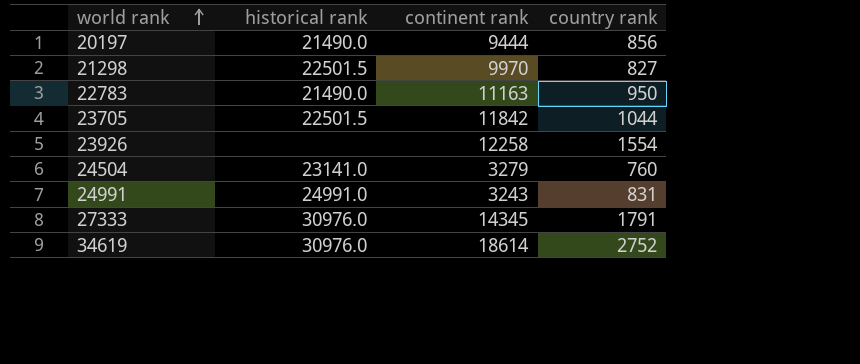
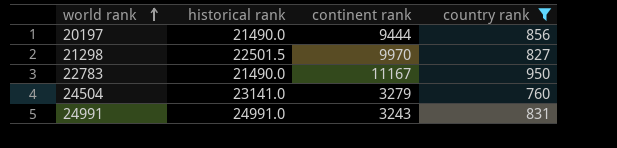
filter: none -> country rank <= 950
22783 | continent rank: 11163 -> 11167

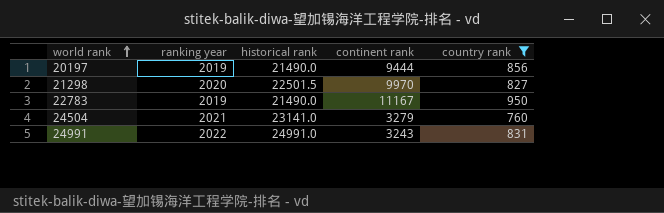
column ranking year | position: none -> 2

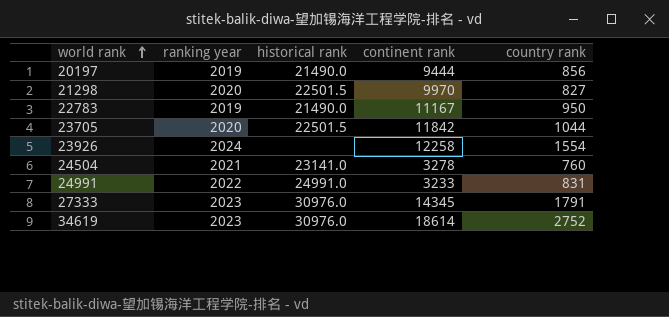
filter: country rank <= 950 -> none
24504 | continent rank: 3279 -> 3278
24991 | continent rank: 3243 -> 3233

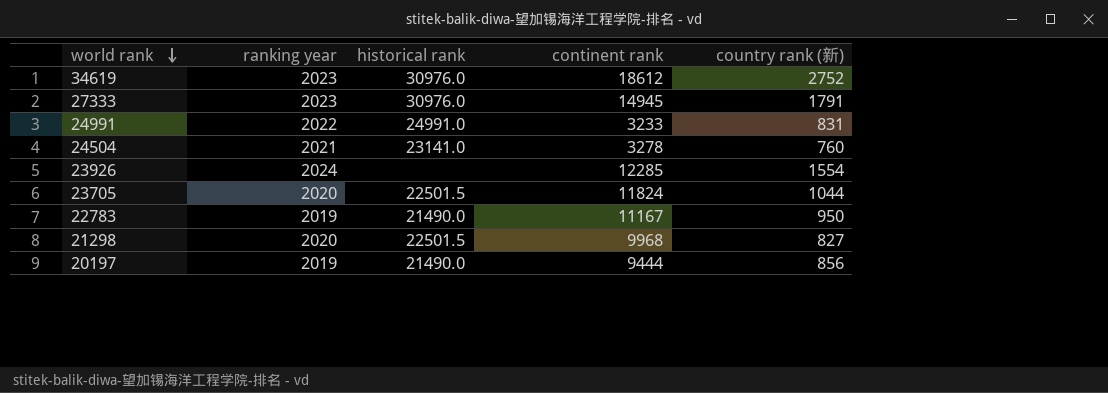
row order: world rank ascending -> world rank descending
column name: country rank -> country rank (新)
34619 | continent rank: 18614 -> 18612
27333 | continent rank: 14345 -> 14945
23926 | continent rank: 12258 -> 12285
23705 | continent rank: 11842 -> 11824
21298 | continent rank: 9970 -> 9968

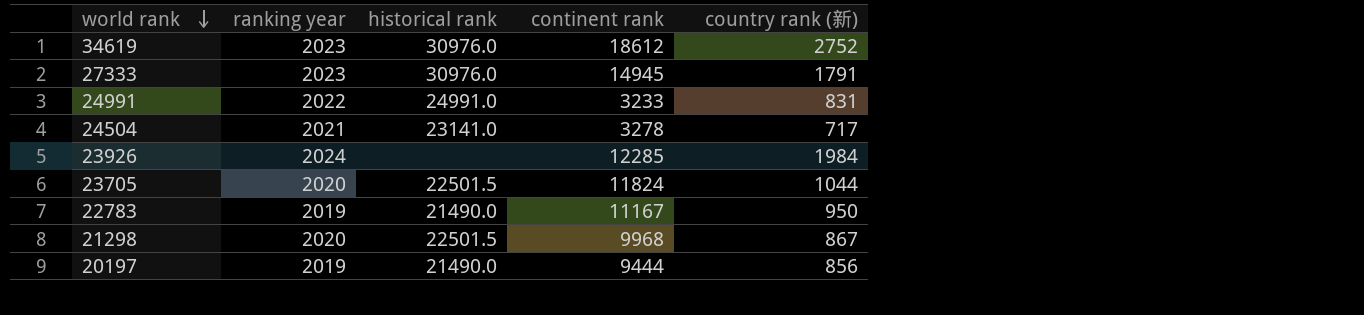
24504 | country rank (新): 760 -> 717
23926 | country rank (新): 1554 -> 1984
21298 | country rank (新): 827 -> 867

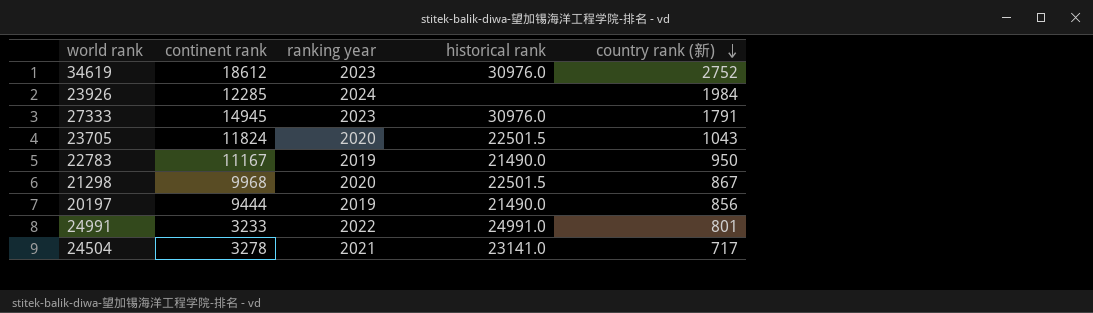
row order: world rank descending -> country rank (新) descending
column continent rank | position: 4 -> 2
23705 | country rank (新): 1044 -> 1043
24991 | country rank (新): 831 -> 801

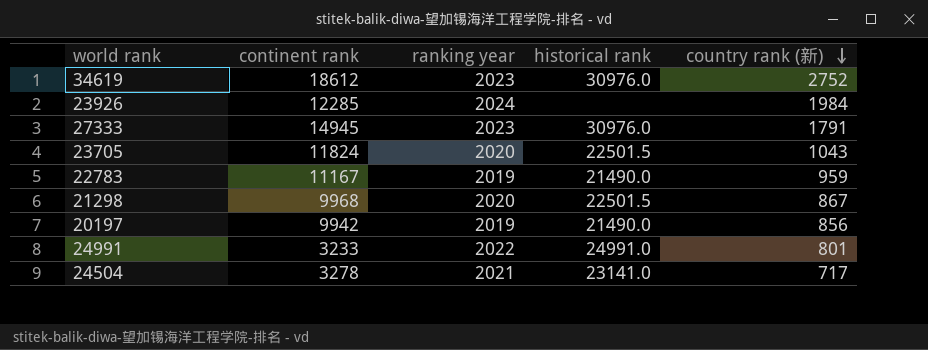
22783 | country rank (新): 950 -> 959
20197 | continent rank: 9444 -> 9942

